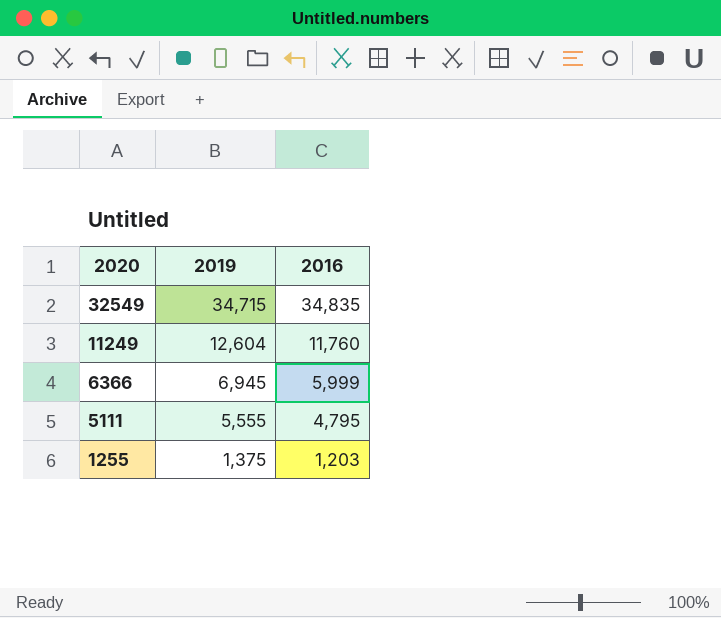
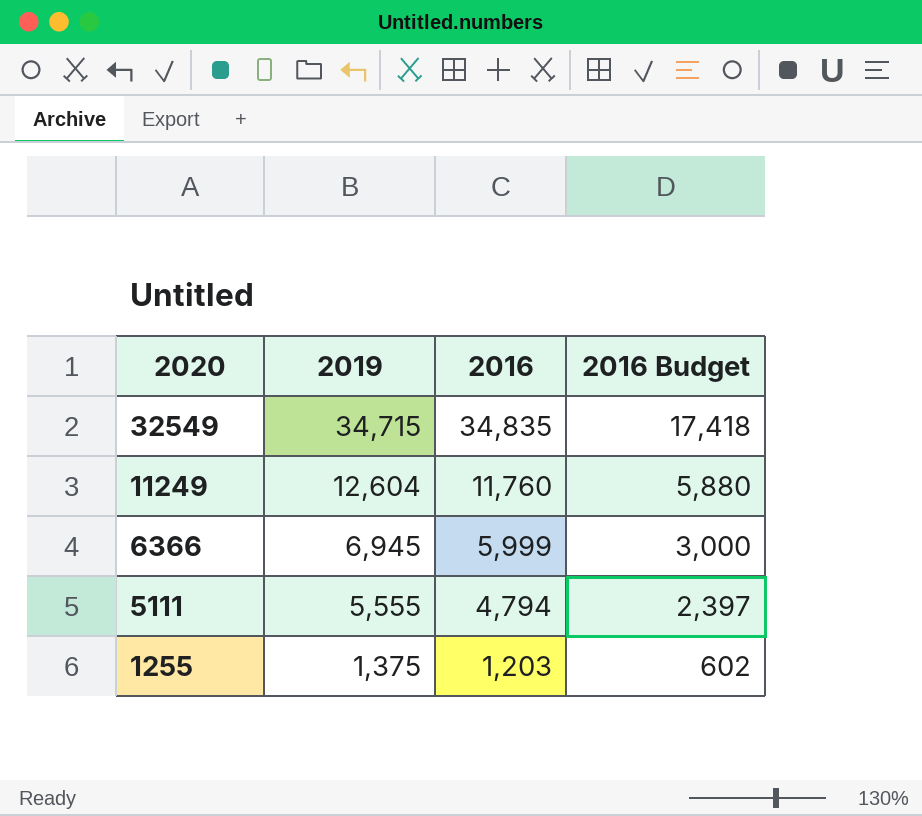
column 2016 Budget | formula: none -> [2016] * 0.5
5111 | 2016: 4,795 -> 4,794

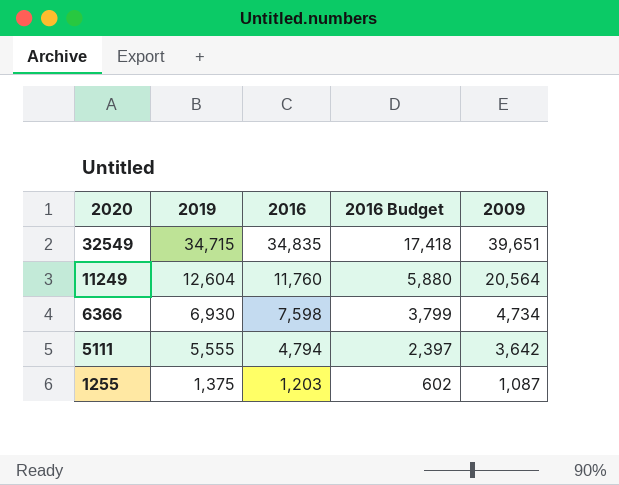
column 2009 | position: none -> 5
6366 | 2019: 6,945 -> 6,930
6366 | 2016: 5,999 -> 7,598
6366 | 2016 Budget: 3,000 -> 3,799

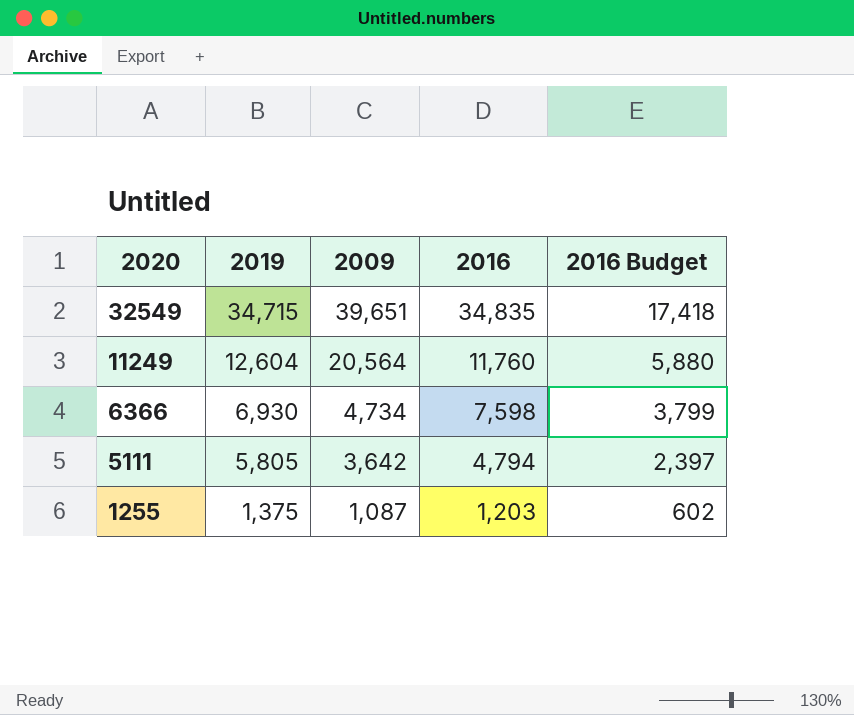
column 2009 | position: 5 -> 3
5111 | 2019: 5,555 -> 5,805

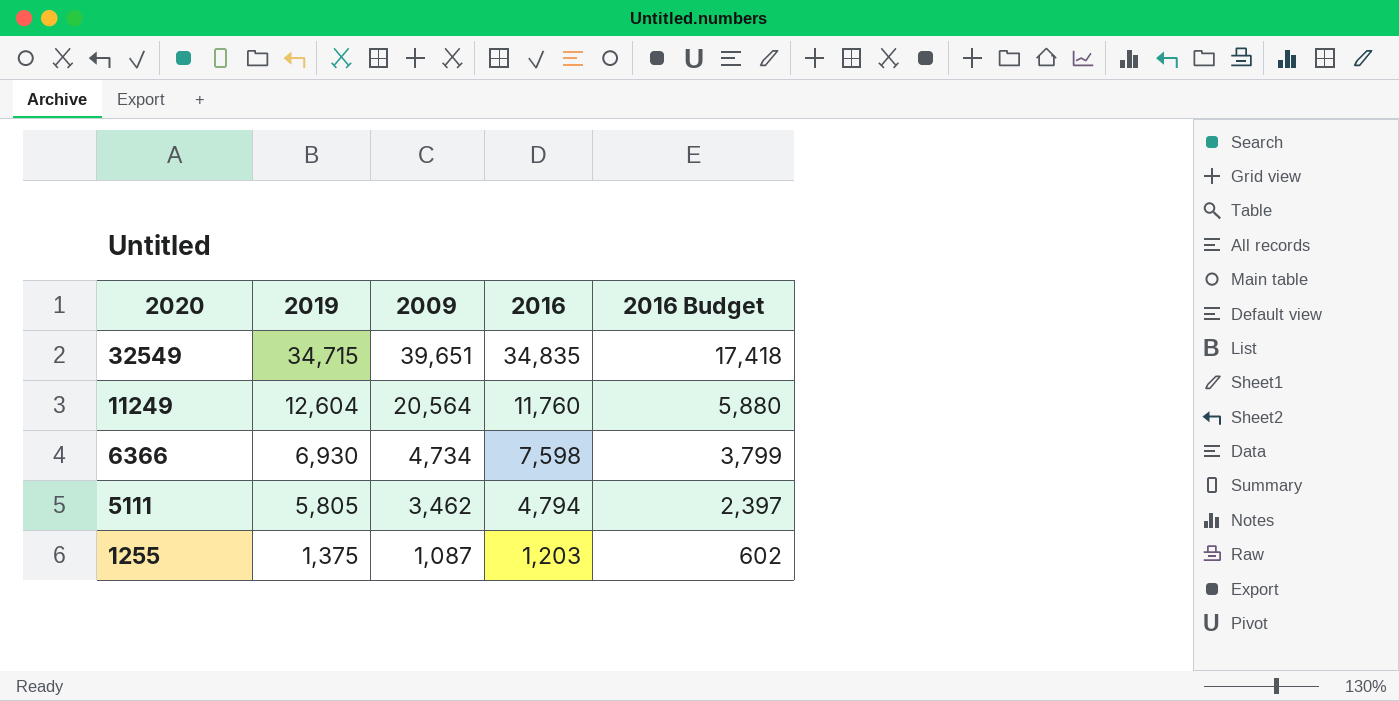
5111 | 2009: 3,642 -> 3,462

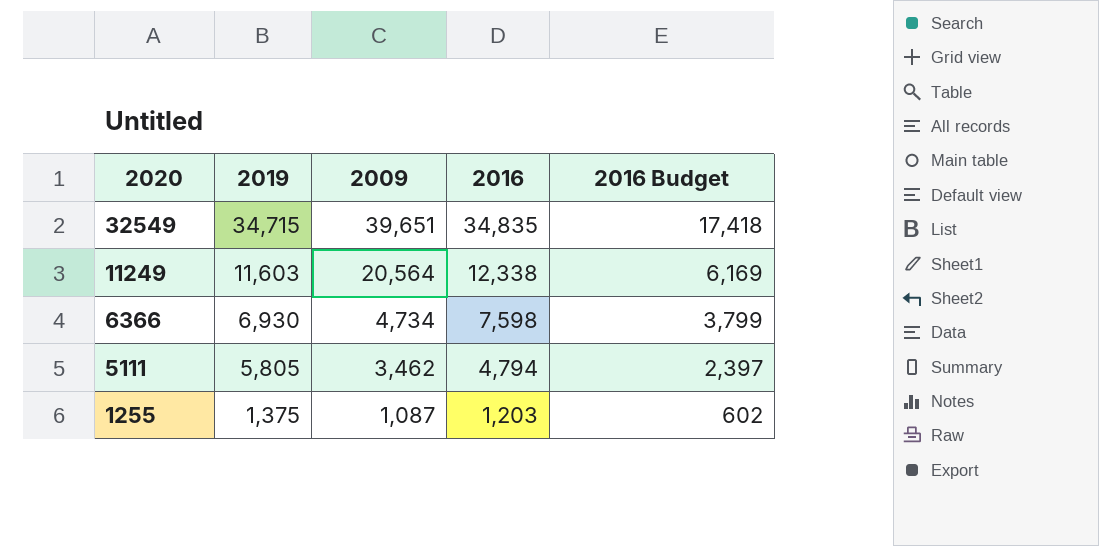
11249 | 2019: 12,604 -> 11,603
11249 | 2016: 11,760 -> 12,338
11249 | 2016 Budget: 5,880 -> 6,169

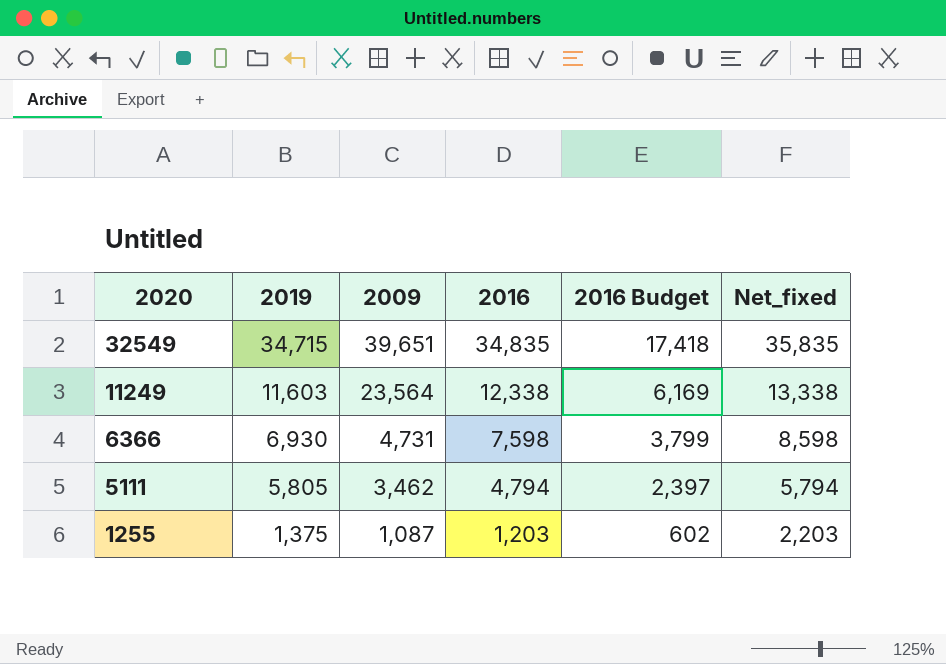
column Net_fixed | formula: none -> [2016] + 1000
11249 | 2009: 20,564 -> 23,564
6366 | 2009: 4,734 -> 4,731

